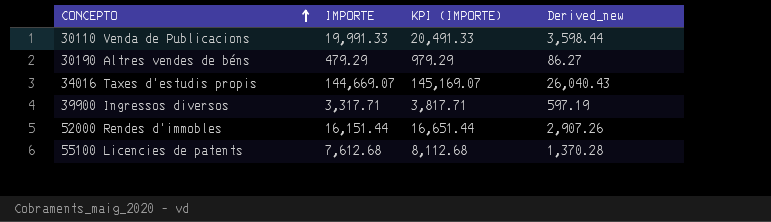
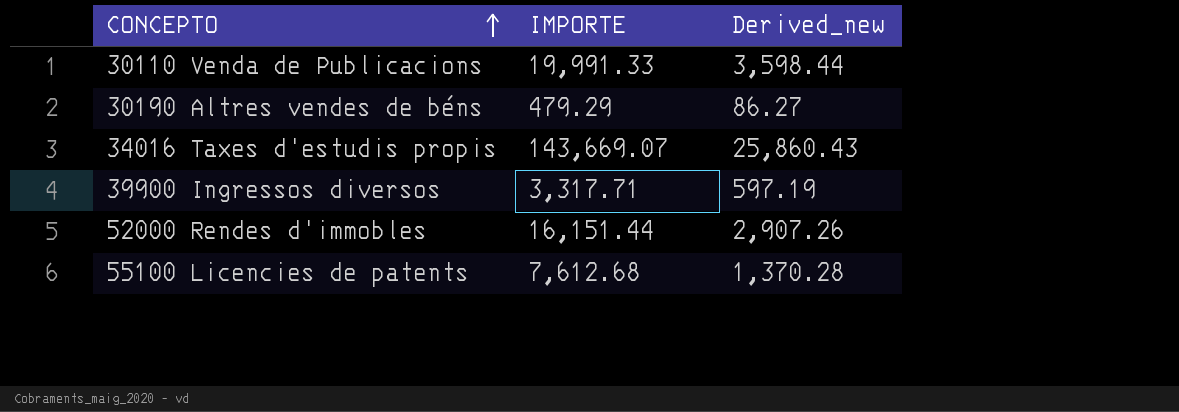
column KPI (IMPORTE) | formula: [IMPORTE] + 500 -> none
34016 Taxes d'estudis propis | IMPORTE: 144,669.07 -> 143,669.07
34016 Taxes d'estudis propis | Derived_new: 26,040.43 -> 25,860.43

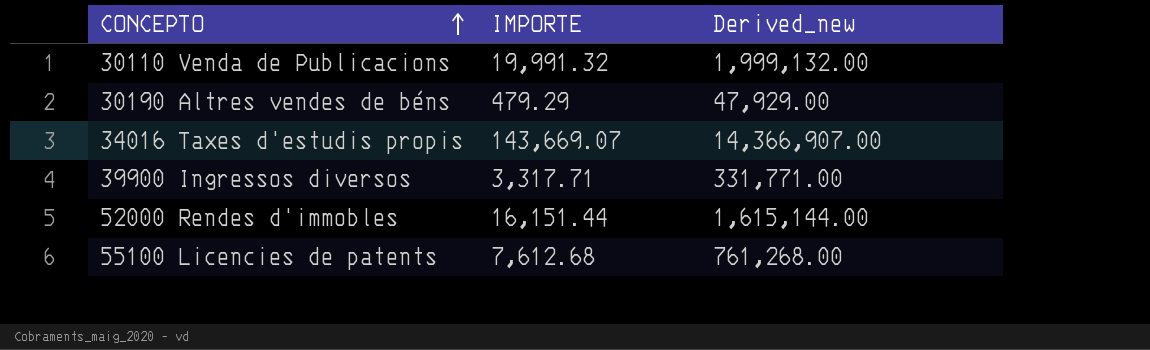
column Derived_new | formula: [IMPORTE] * 0.18 -> [IMPORTE] * 100
30110 Venda de Publicacions | IMPORTE: 19,991.33 -> 19,991.32

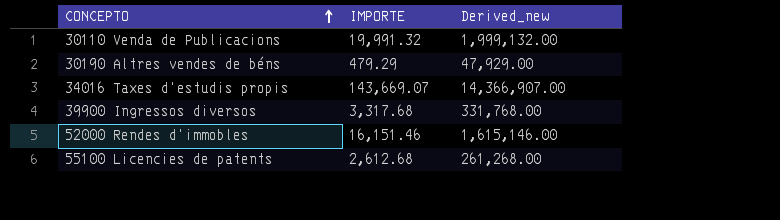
39900 Ingressos diversos | IMPORTE: 3,317.71 -> 3,317.68
39900 Ingressos diversos | Derived_new: 331,771.00 -> 331,768.00
52000 Rendes d'immobles | IMPORTE: 16,151.44 -> 16,151.46
52000 Rendes d'immobles | Derived_new: 1,615,144.00 -> 1,615,146.00
55100 Licencies de patents | IMPORTE: 7,612.68 -> 2,612.68
55100 Licencies de patents | Derived_new: 761,268.00 -> 261,268.00

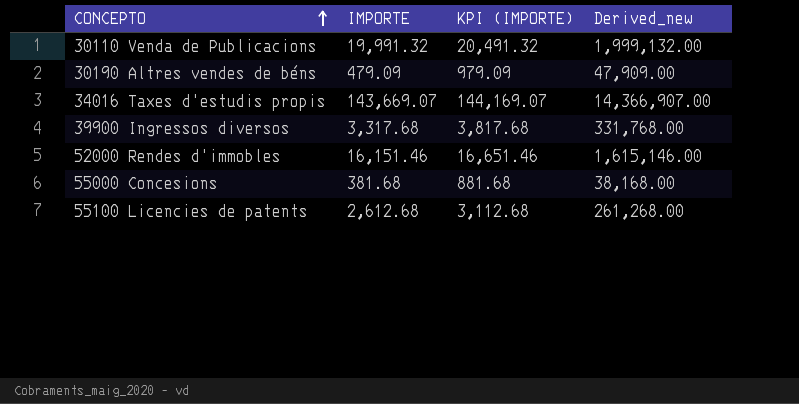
column KPI (IMPORTE) | formula: none -> [IMPORTE] + 500
30190 Altres vendes de béns | IMPORTE: 479.29 -> 479.09
30190 Altres vendes de béns | Derived_new: 47,929.00 -> 47,909.00
row 55000 Concesions: none -> 381.68 | 881.68 | 38,168.00

